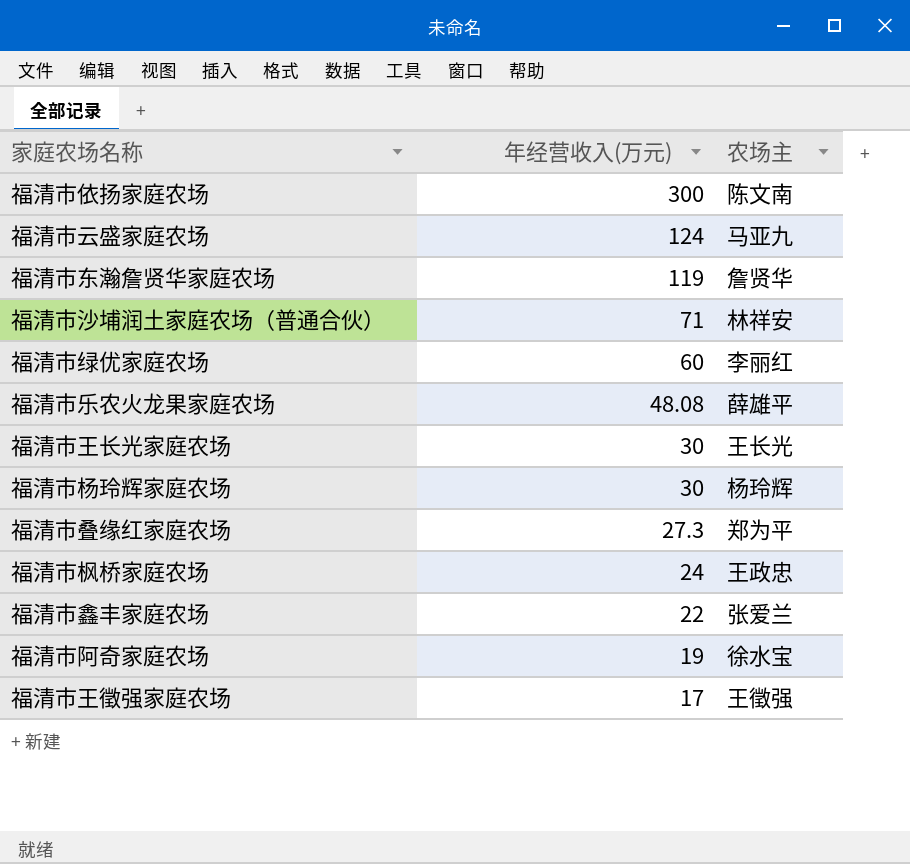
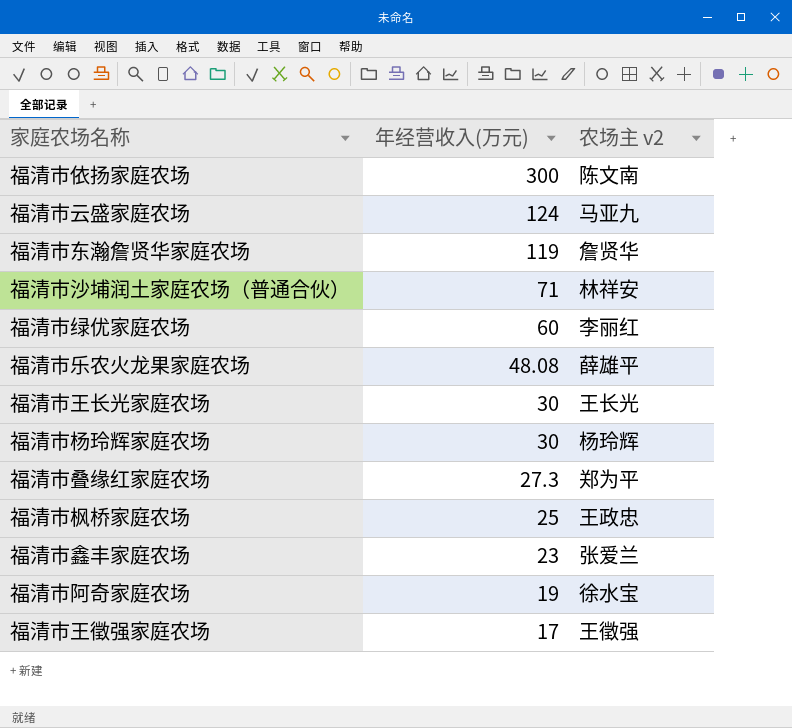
column name: 农场主 -> 农场主 v2
福清市枫桥家庭农场 | 年经营收入(万元): 24 -> 25
福清市鑫丰家庭农场 | 年经营收入(万元): 22 -> 23

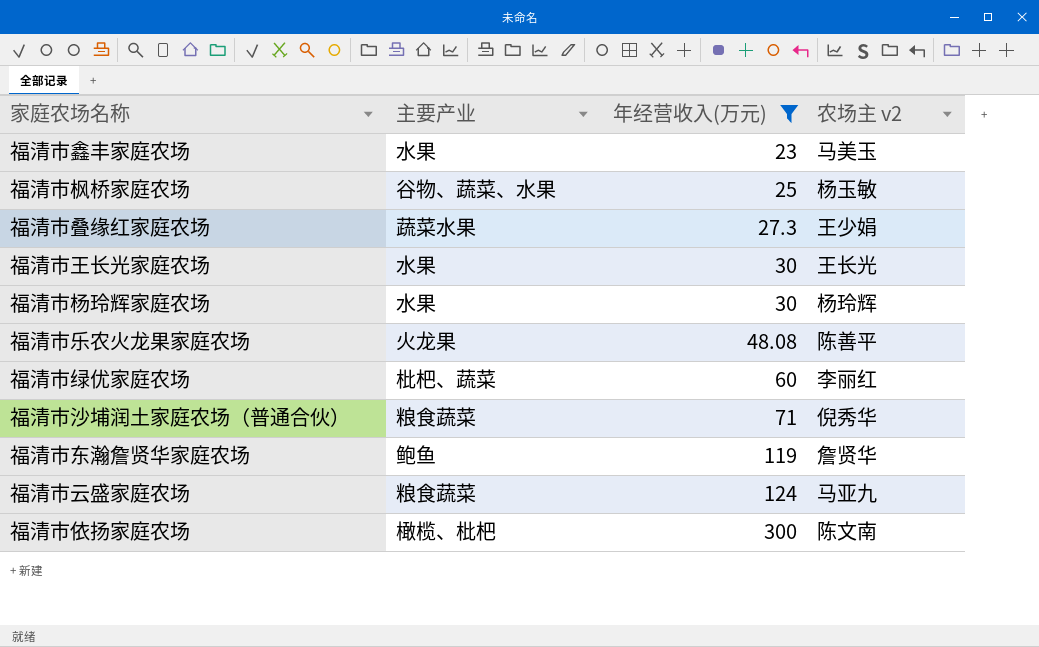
filter: none -> 年经营收入(万元) >= 23
row order: 年经营收入(万元) descending -> 年经营收入(万元) ascending
column 主要产业 | position: none -> 2
福清市鑫丰家庭农场 | 农场主 v2: 张爱兰 -> 马美玉
福清市枫桥家庭农场 | 农场主 v2: 王政忠 -> 杨玉敏
福清市叠缘红家庭农场 | 农场主 v2: 郑为平 -> 王少娟
福清市乐农火龙果家庭农场 | 农场主 v2: 薛雄平 -> 陈善平
福清市沙埔润土家庭农场（普通合伙） | 农场主 v2: 林祥安 -> 倪秀华

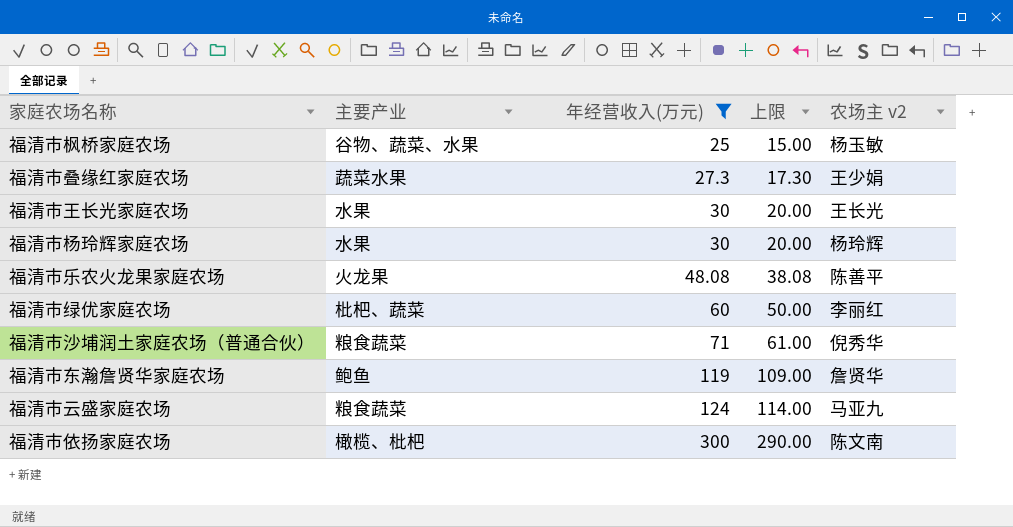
column 上限 | formula: none -> [年经营收入(万元)] - 10
row 福清市鑫丰家庭农场: 水果 | 23 | 马美玉 -> none

